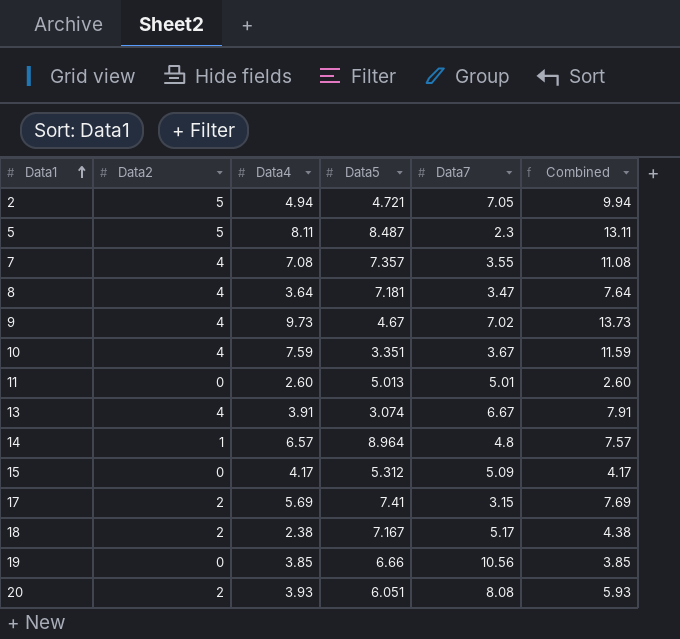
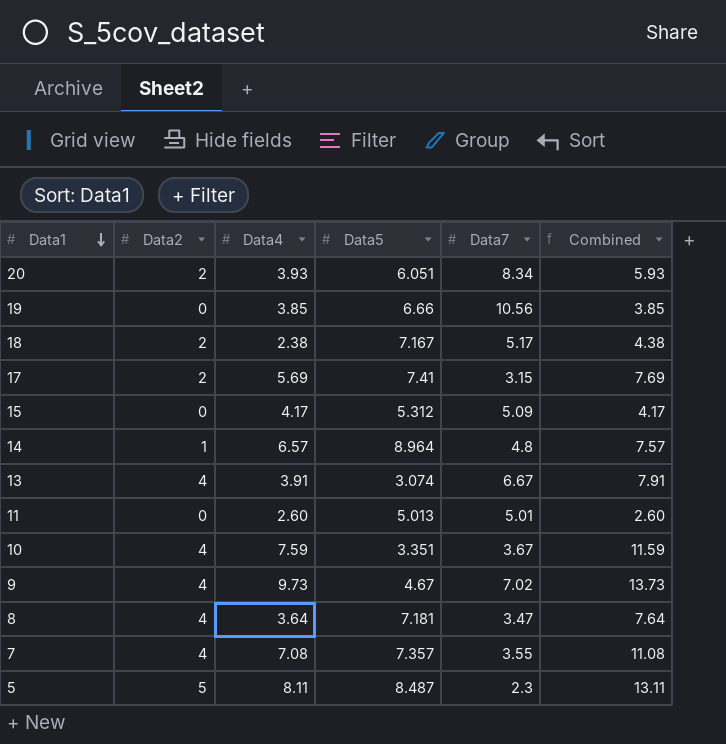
row order: Data1 ascending -> Data1 descending
row 2: 5 | 4.94 | 4.721 | 7.05 | 9.94 -> none
20 | Data7: 8.08 -> 8.34

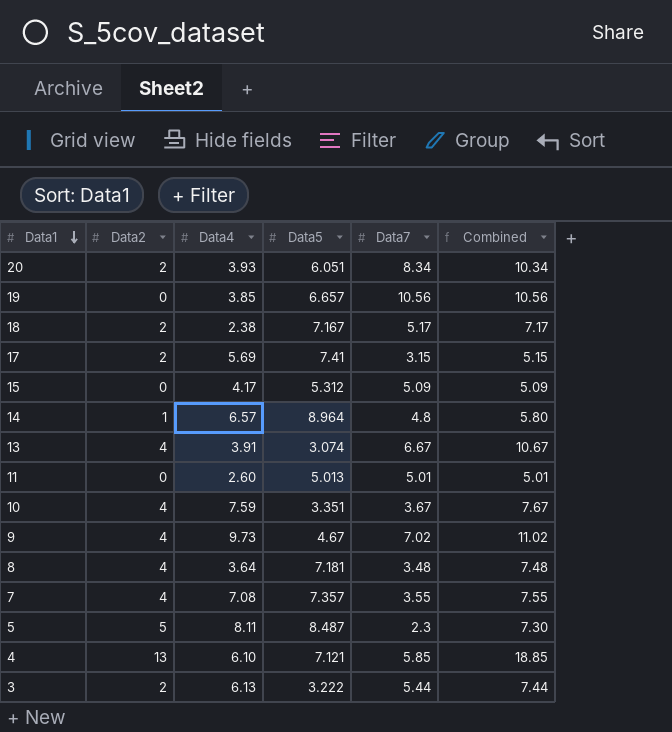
column Combined | formula: [Data2] + [Data4] -> [Data2] + [Data7]
19 | Data5: 6.66 -> 6.657
8 | Data7: 3.47 -> 3.48
row 4: none -> 13 | 6.10 | 7.121 | 5.85 | 18.85
row 3: none -> 2 | 6.13 | 3.222 | 5.44 | 7.44

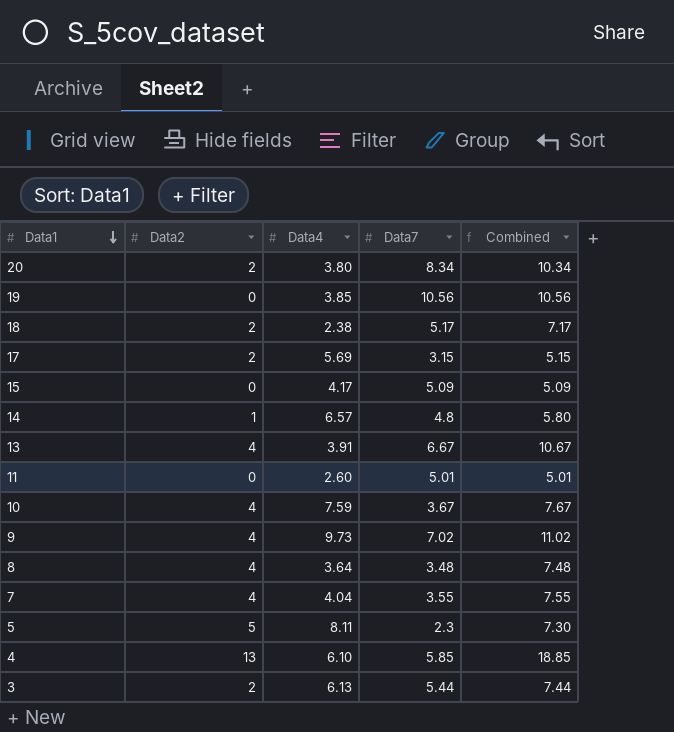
column Data5 | position: 4 -> none
20 | Data4: 3.93 -> 3.80
7 | Data4: 7.08 -> 4.04

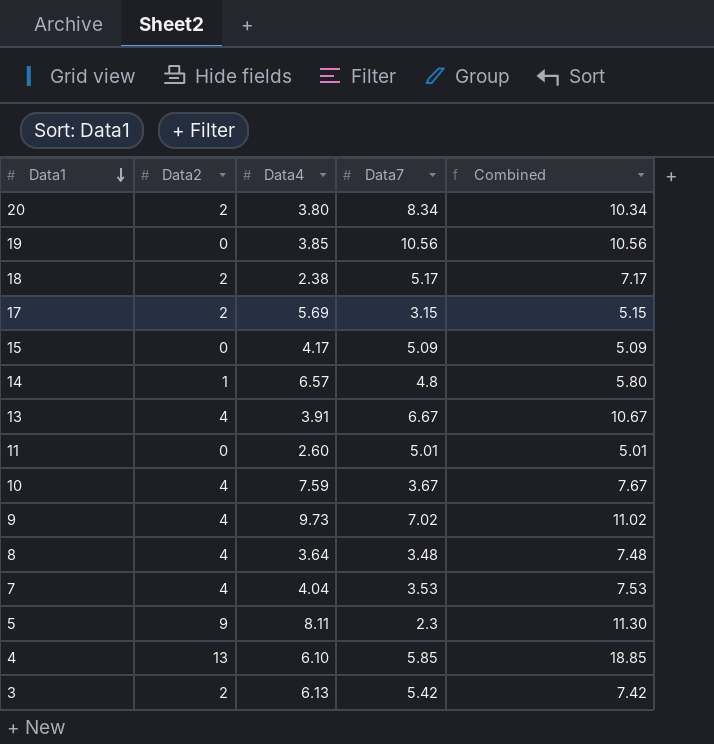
7 | Data7: 3.55 -> 3.53
7 | Combined: 7.55 -> 7.53
5 | Data2: 5 -> 9
5 | Combined: 7.30 -> 11.30
3 | Data7: 5.44 -> 5.42
3 | Combined: 7.44 -> 7.42

